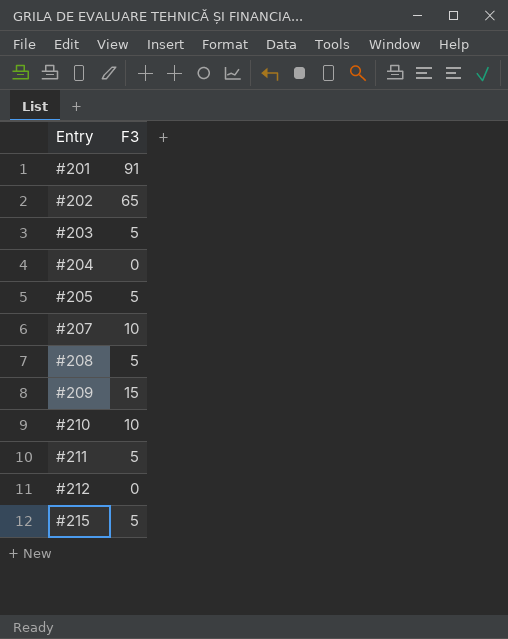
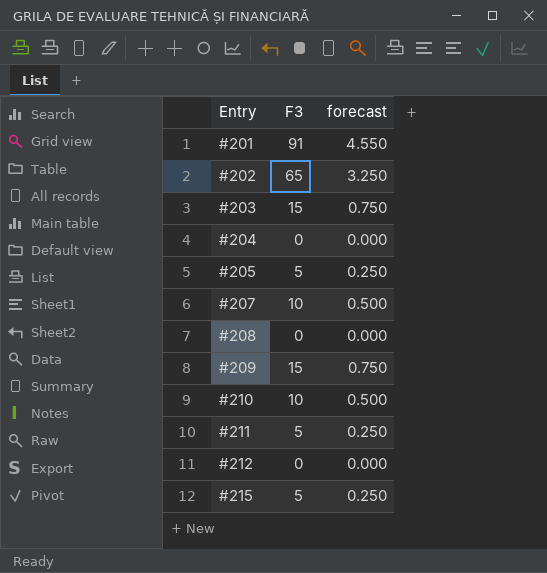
column forecast | formula: none -> [F3] * 0.05
#203 | F3: 5 -> 15
#208 | F3: 5 -> 0

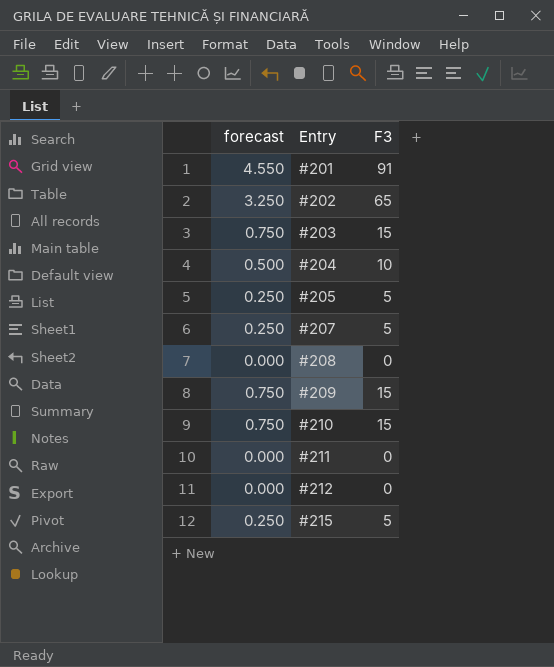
column forecast | position: 3 -> 1
#204 | forecast: 0.000 -> 0.500
#204 | F3: 0 -> 10
#207 | forecast: 0.500 -> 0.250
#207 | F3: 10 -> 5
#210 | forecast: 0.500 -> 0.750
#210 | F3: 10 -> 15
#211 | forecast: 0.250 -> 0.000
#211 | F3: 5 -> 0

